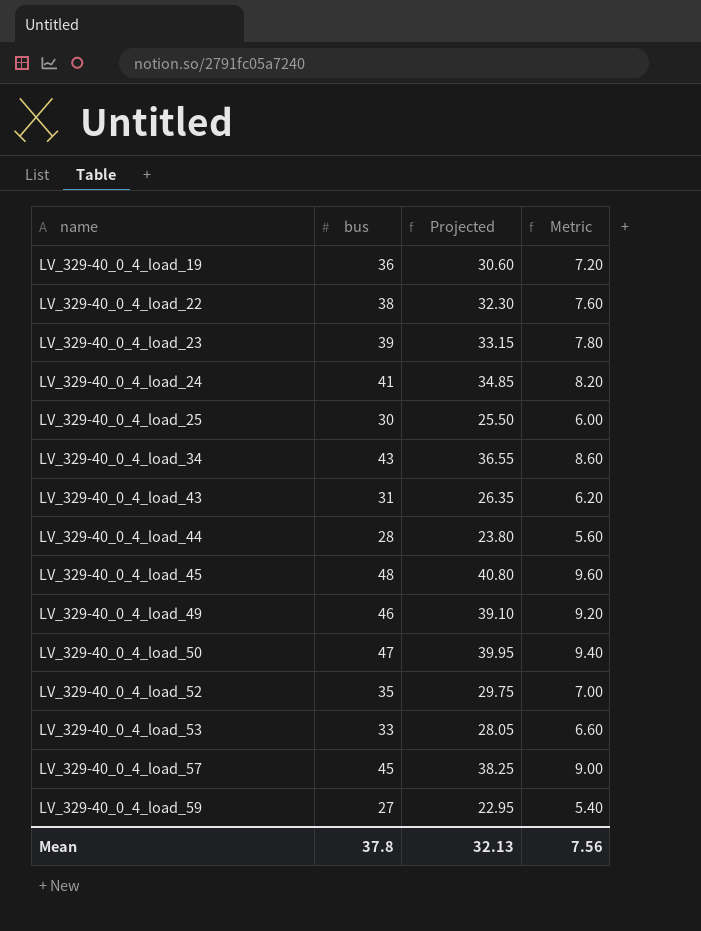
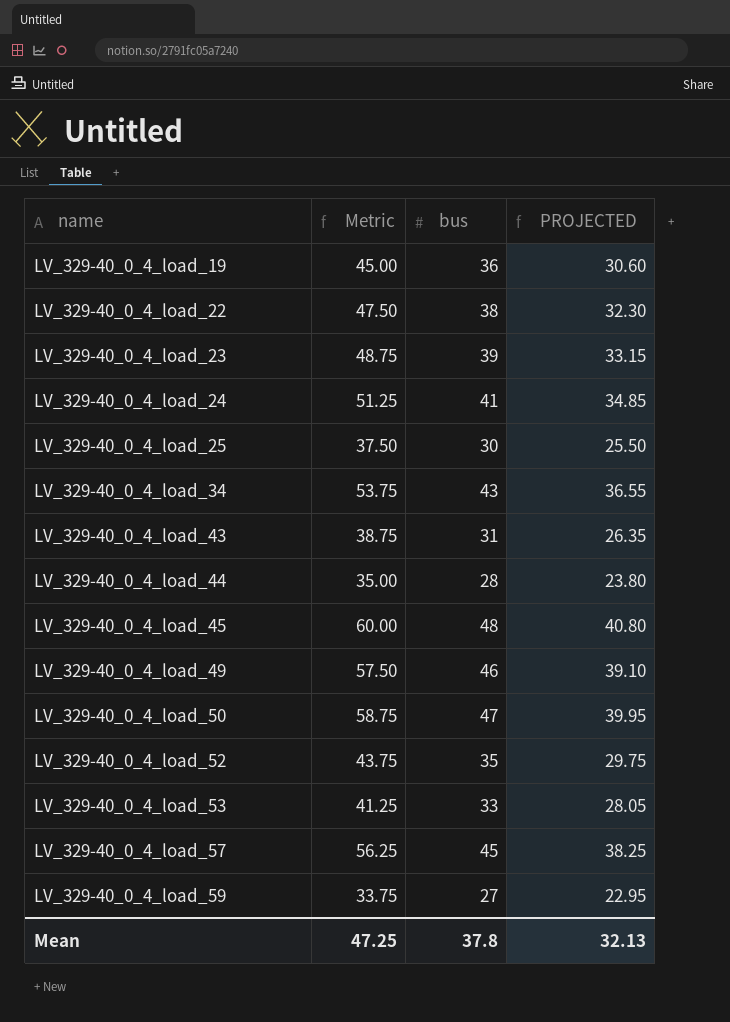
column Metric | formula: [bus] * 0.2 -> [bus] * 1.25
column Metric | position: 4 -> 2
column name: Projected -> PROJECTED
Mean | Metric: 7.56 -> 47.25

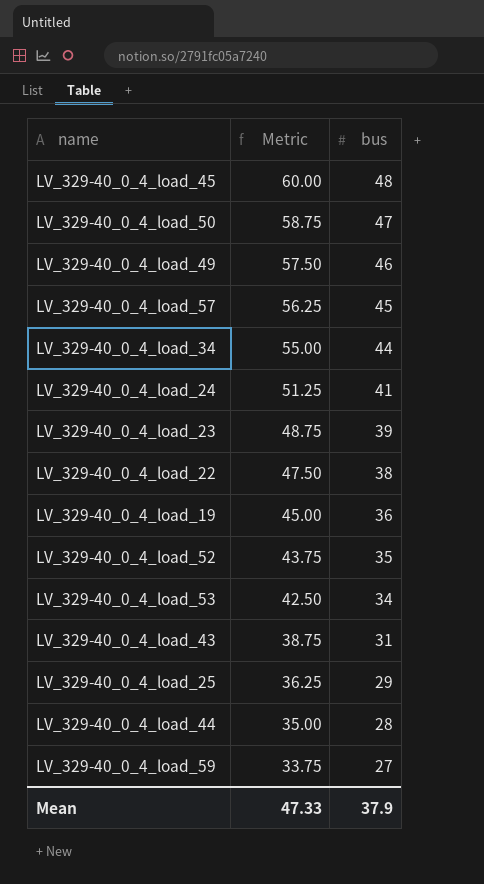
row order: name ascending -> Metric descending
column PROJECTED | formula: [bus] * 0.85 -> none
LV_329-40_0_4_load_34 | Metric: 53.75 -> 55.00
LV_329-40_0_4_load_34 | bus: 43 -> 44
LV_329-40_0_4_load_53 | Metric: 41.25 -> 42.50
LV_329-40_0_4_load_53 | bus: 33 -> 34
LV_329-40_0_4_load_25 | Metric: 37.50 -> 36.25
LV_329-40_0_4_load_25 | bus: 30 -> 29
Mean | Metric: 47.25 -> 47.33
Mean | bus: 37.8 -> 37.9

